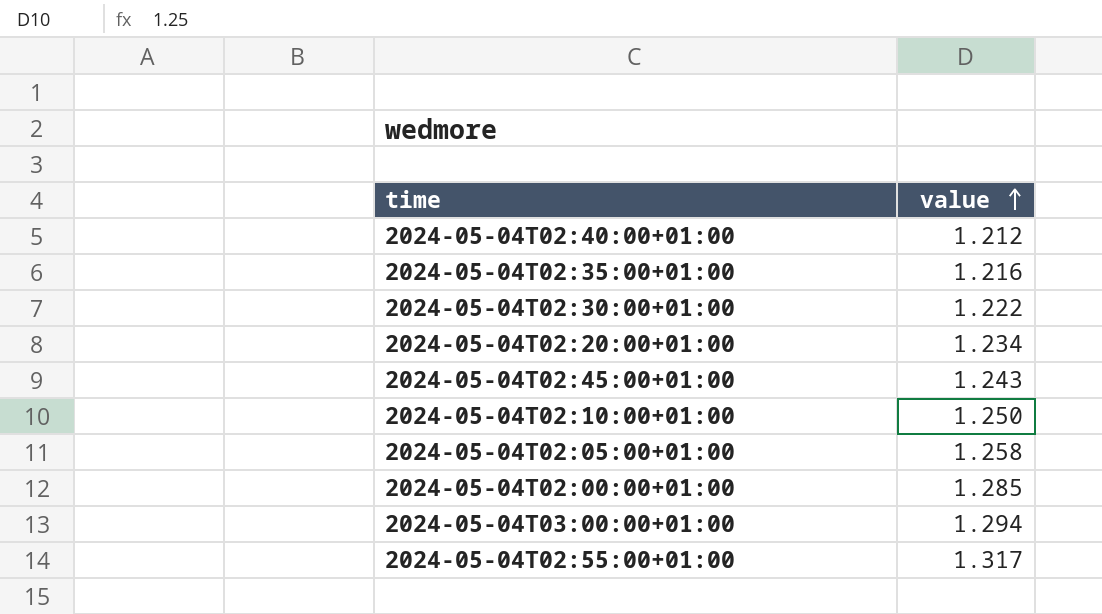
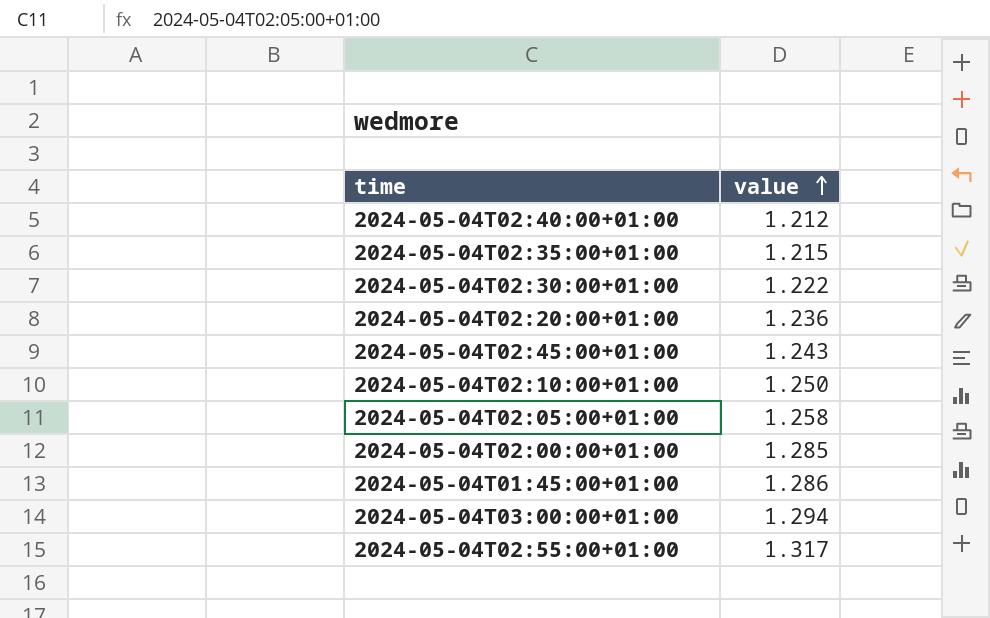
2024-05-04T02:35:00+01:00 | value: 1.216 -> 1.215
2024-05-04T02:20:00+01:00 | value: 1.234 -> 1.236
row 2024-05-04T01:45:00+01:00: none -> 1.286

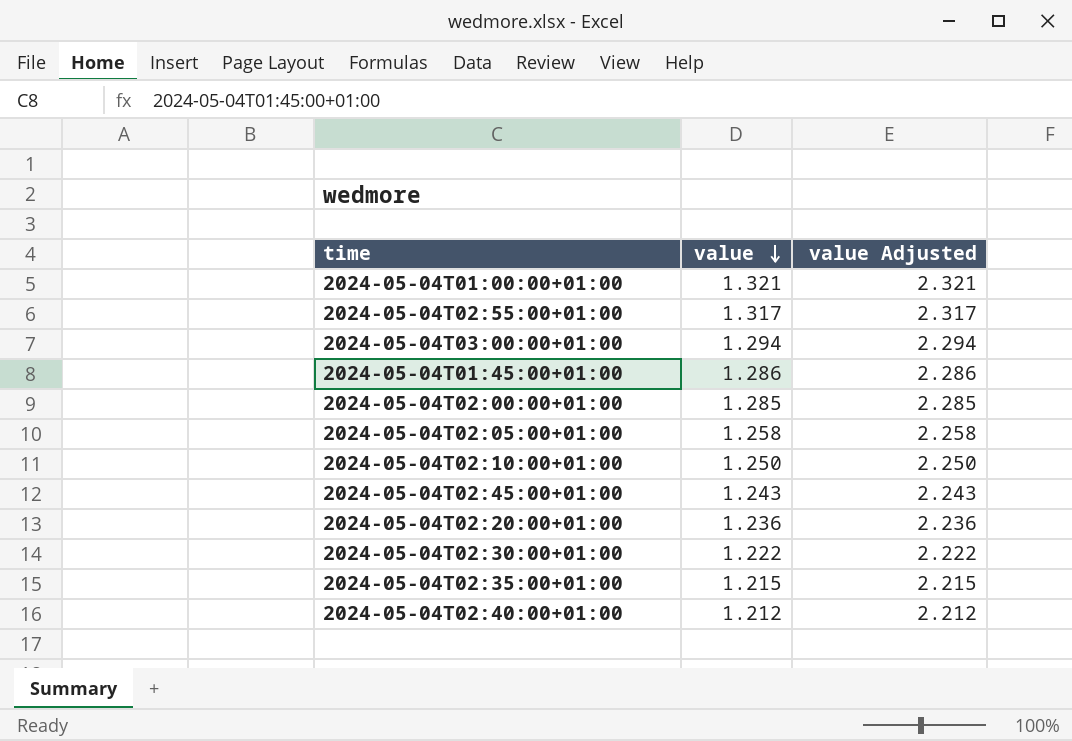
row order: value ascending -> value descending
column value Adjusted | formula: none -> [value] + 1
row 2024-05-04T01:00:00+01:00: none -> 1.321 | 2.321

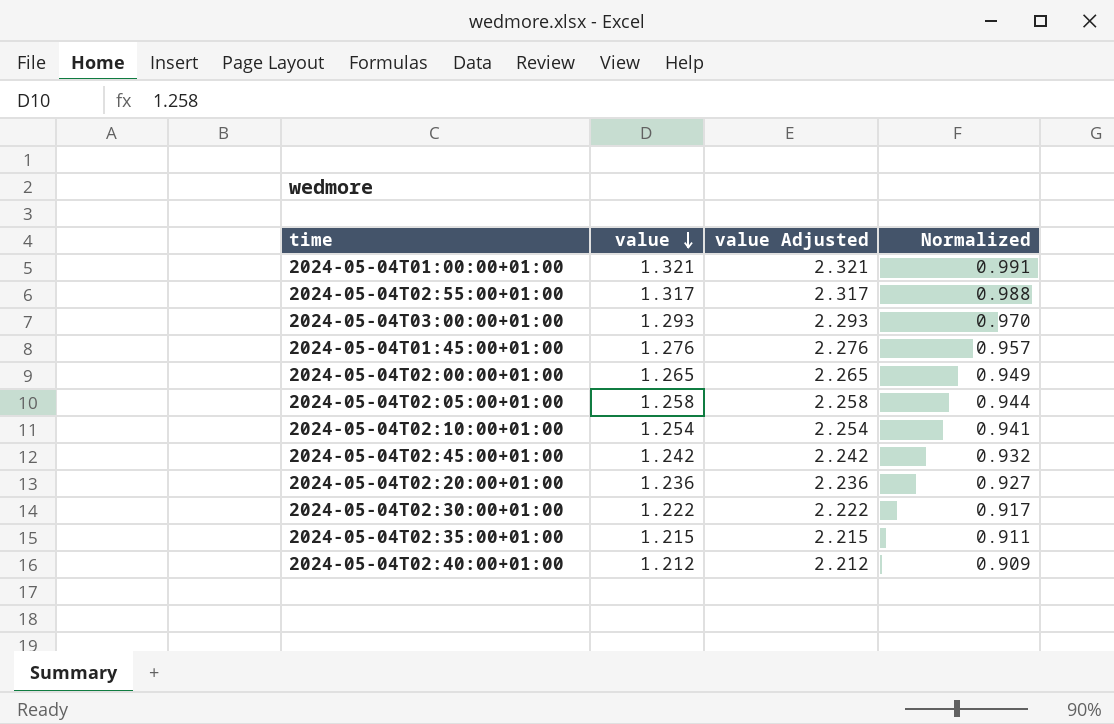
column Normalized | formula: none -> [value] * 0.75
2024-05-04T03:00:00+01:00 | value: 1.294 -> 1.293
2024-05-04T03:00:00+01:00 | value Adjusted: 2.294 -> 2.293
2024-05-04T01:45:00+01:00 | value: 1.286 -> 1.276
2024-05-04T01:45:00+01:00 | value Adjusted: 2.286 -> 2.276
2024-05-04T02:00:00+01:00 | value: 1.285 -> 1.265
2024-05-04T02:00:00+01:00 | value Adjusted: 2.285 -> 2.265
2024-05-04T02:10:00+01:00 | value: 1.250 -> 1.254
2024-05-04T02:10:00+01:00 | value Adjusted: 2.250 -> 2.254
2024-05-04T02:45:00+01:00 | value: 1.243 -> 1.242
2024-05-04T02:45:00+01:00 | value Adjusted: 2.243 -> 2.242

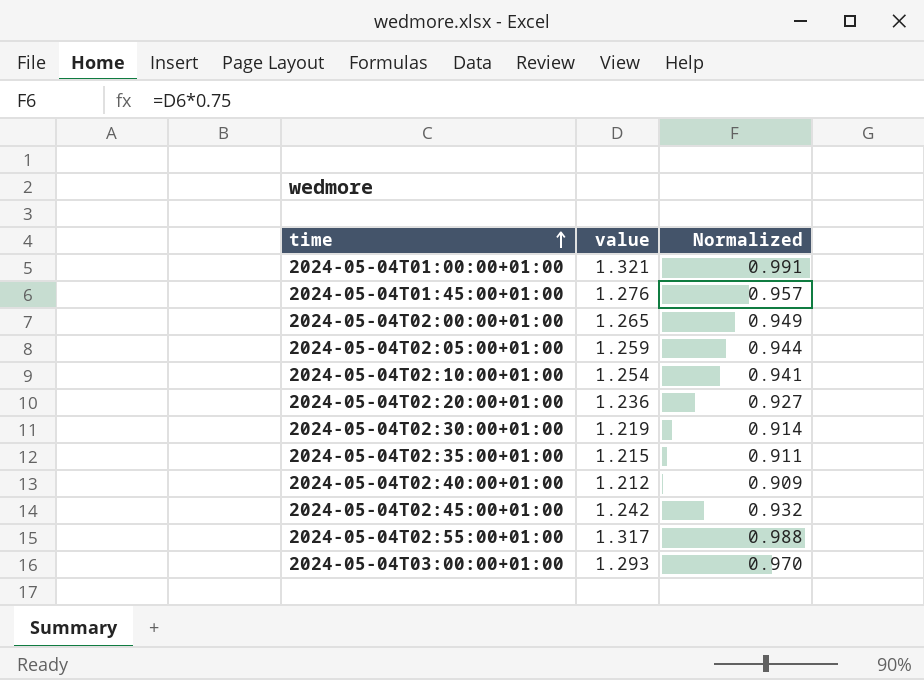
row order: value descending -> time ascending
column value Adjusted | formula: [value] + 1 -> none
2024-05-04T02:05:00+01:00 | value: 1.258 -> 1.259
2024-05-04T02:30:00+01:00 | value: 1.222 -> 1.219
2024-05-04T02:30:00+01:00 | Normalized: 0.917 -> 0.914

